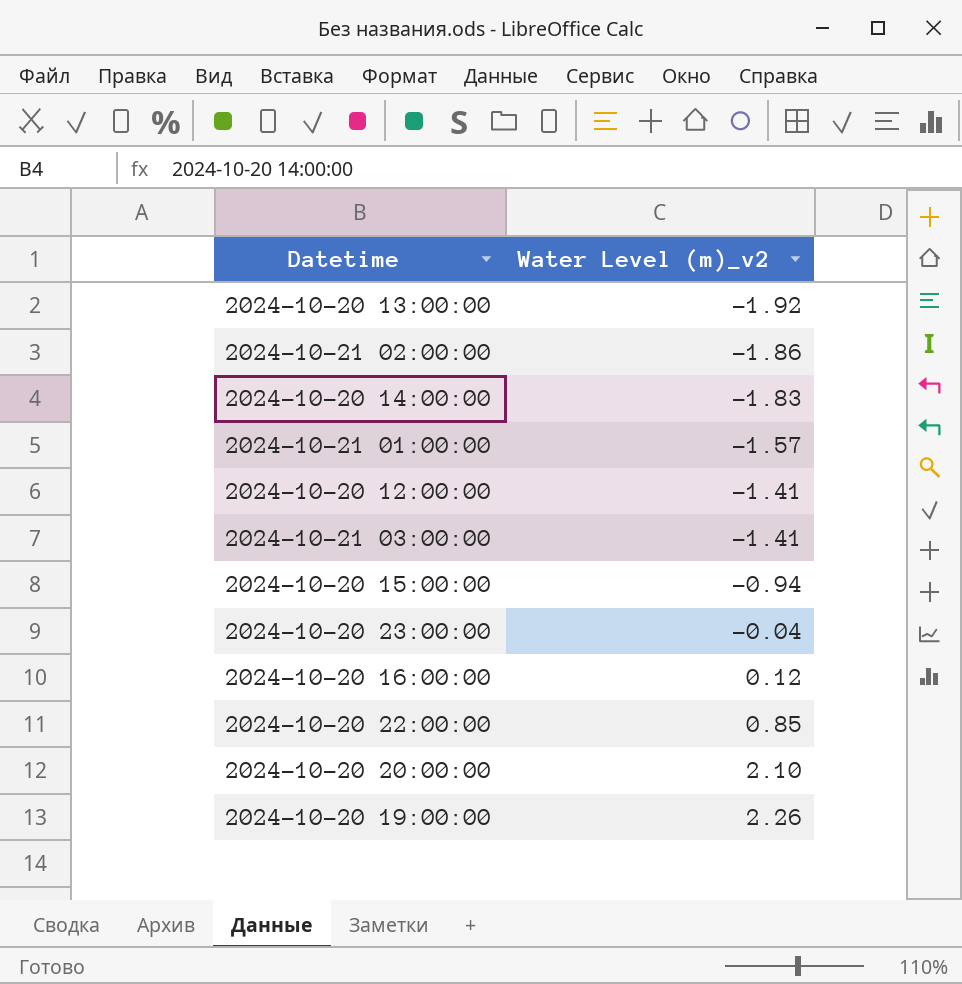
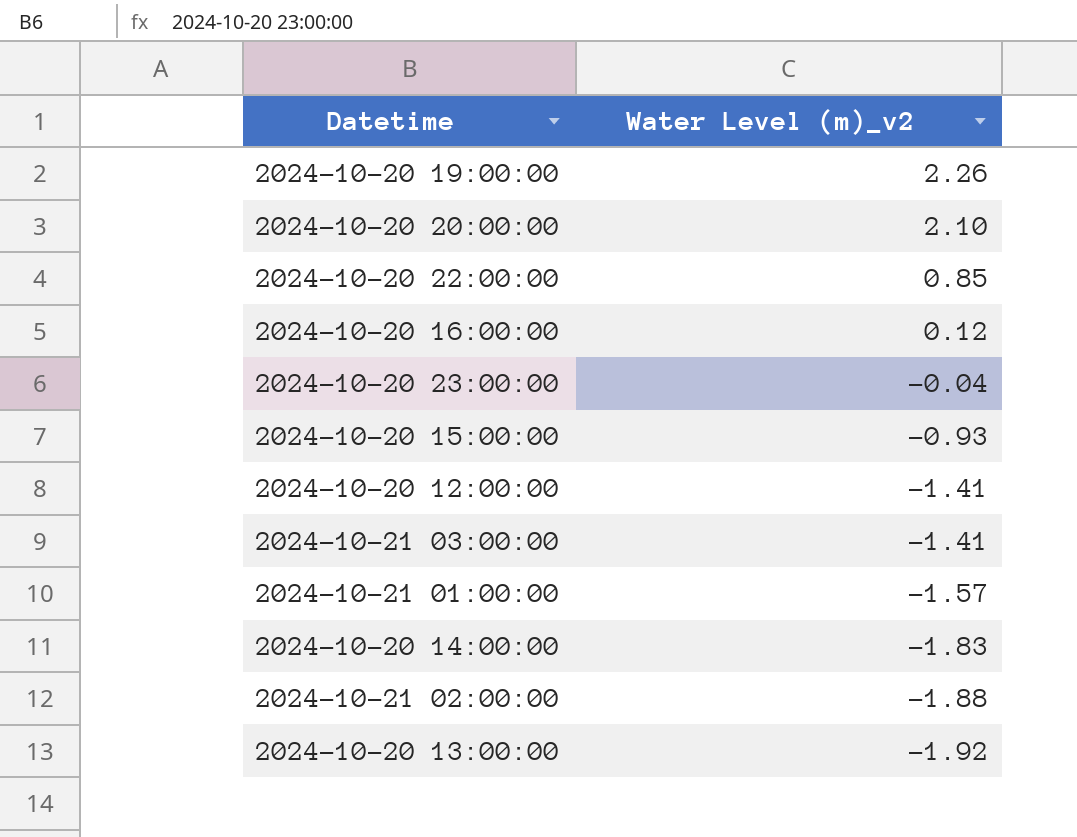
row order: Water Level (m)_v2 ascending -> Water Level (m)_v2 descending
2024-10-20 15:00:00 | Water Level (m)_v2: -0.94 -> -0.93
2024-10-21 02:00:00 | Water Level (m)_v2: -1.86 -> -1.88

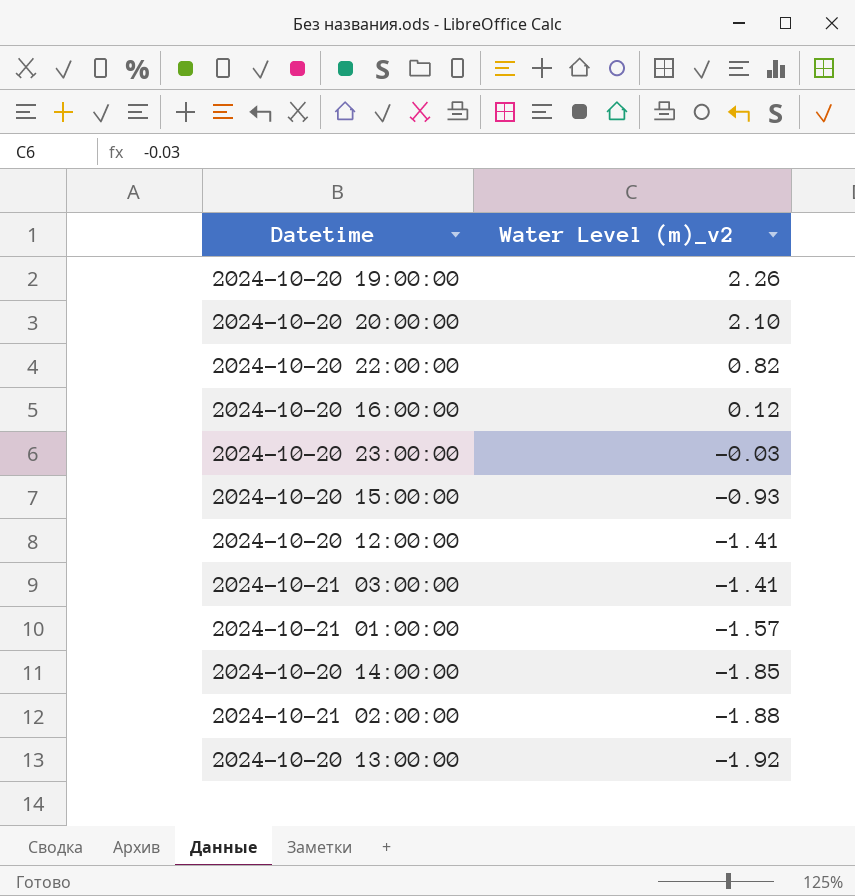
2024-10-20 22:00:00 | Water Level (m)_v2: 0.85 -> 0.82
2024-10-20 23:00:00 | Water Level (m)_v2: -0.04 -> -0.03
2024-10-20 14:00:00 | Water Level (m)_v2: -1.83 -> -1.85

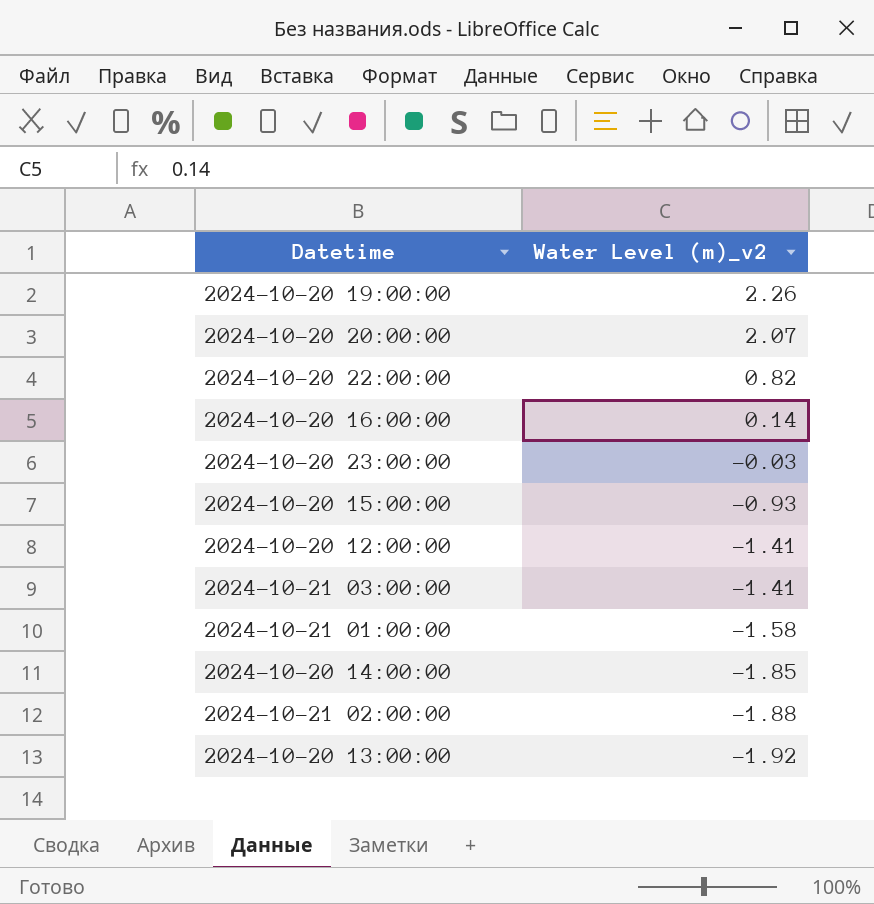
2024-10-20 20:00:00 | Water Level (m)_v2: 2.10 -> 2.07
2024-10-20 16:00:00 | Water Level (m)_v2: 0.12 -> 0.14
2024-10-21 01:00:00 | Water Level (m)_v2: -1.57 -> -1.58

